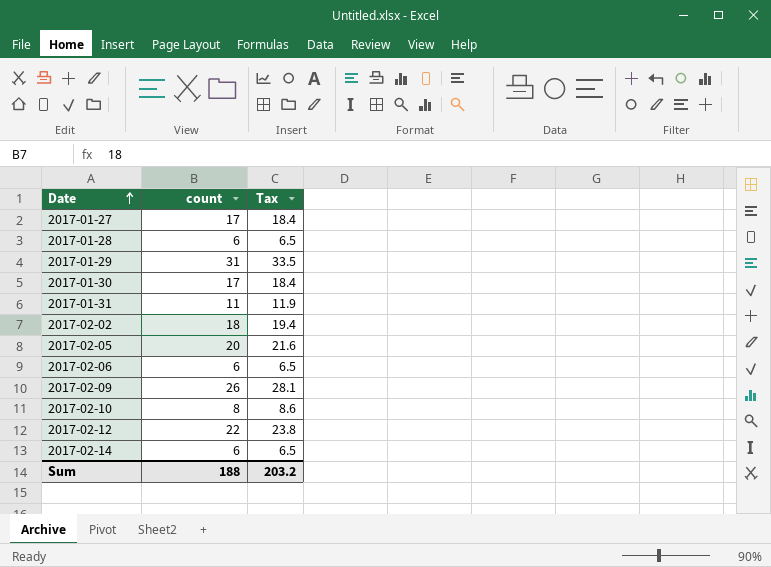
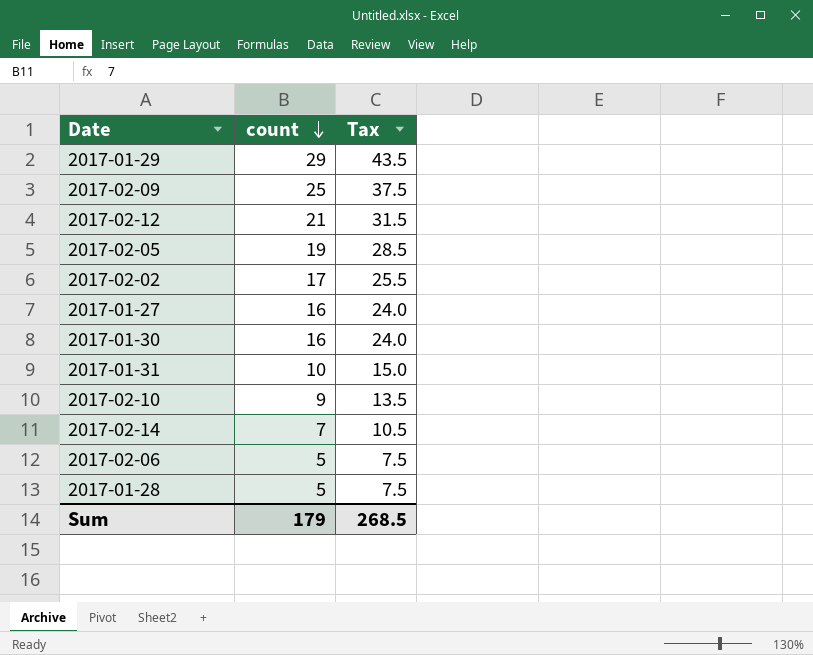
row order: Date ascending -> count descending
column Tax | formula: [count] * 1.08 -> [count] * 1.5
2017-01-29 | count: 31 -> 29
2017-02-09 | count: 26 -> 25
2017-02-12 | count: 22 -> 21
2017-02-05 | count: 20 -> 19
2017-02-02 | count: 18 -> 17
2017-01-27 | count: 17 -> 16
2017-01-30 | count: 17 -> 16
2017-01-31 | count: 11 -> 10
2017-02-10 | count: 8 -> 9
2017-02-14 | count: 6 -> 7
2017-02-06 | count: 6 -> 5
2017-01-28 | count: 6 -> 5
Sum | count: 188 -> 179
Sum | Tax: 203.2 -> 268.5

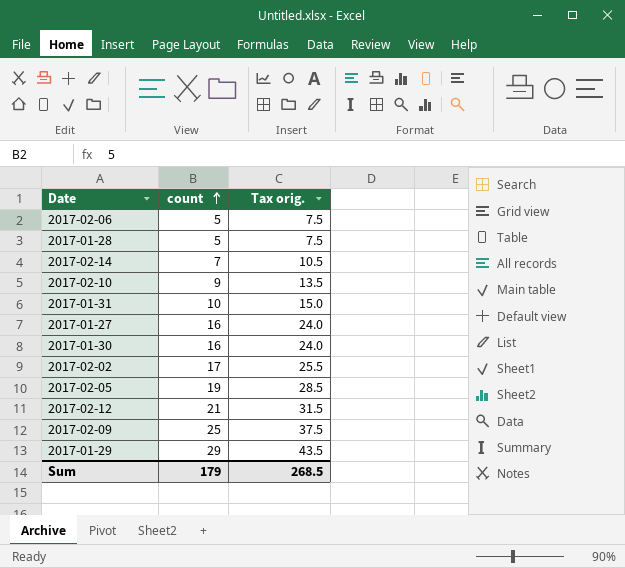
row order: count descending -> count ascending
column name: Tax -> Tax orig.

